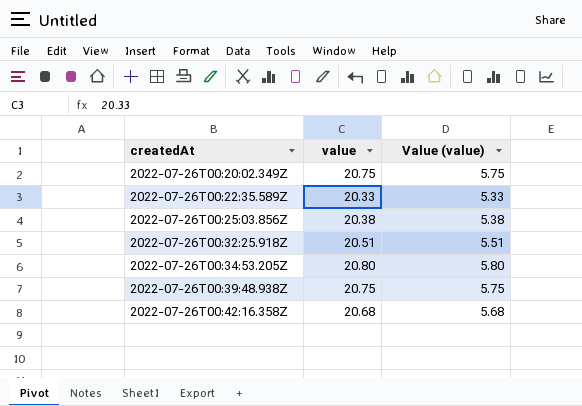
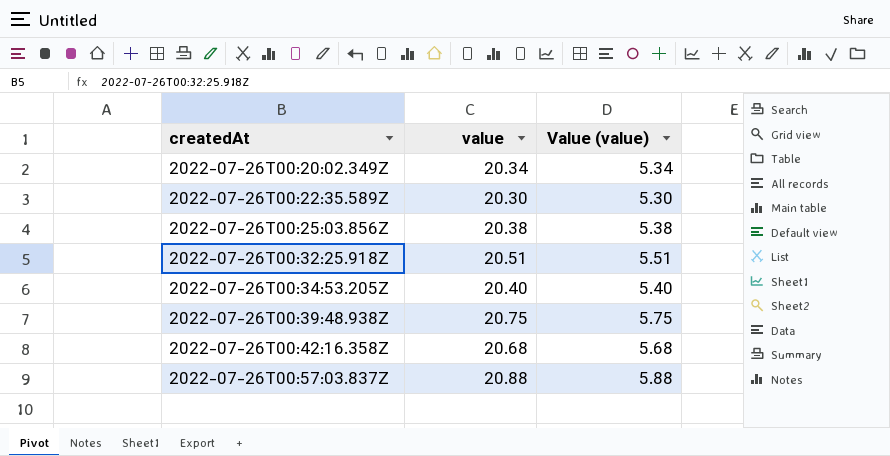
2022-07-26T00:20:02.349Z | value: 20.75 -> 20.34
2022-07-26T00:20:02.349Z | Value (value): 5.75 -> 5.34
2022-07-26T00:22:35.589Z | value: 20.33 -> 20.30
2022-07-26T00:22:35.589Z | Value (value): 5.33 -> 5.30
2022-07-26T00:34:53.205Z | value: 20.80 -> 20.40
2022-07-26T00:34:53.205Z | Value (value): 5.80 -> 5.40
row 2022-07-26T00:57:03.837Z: none -> 20.88 | 5.88

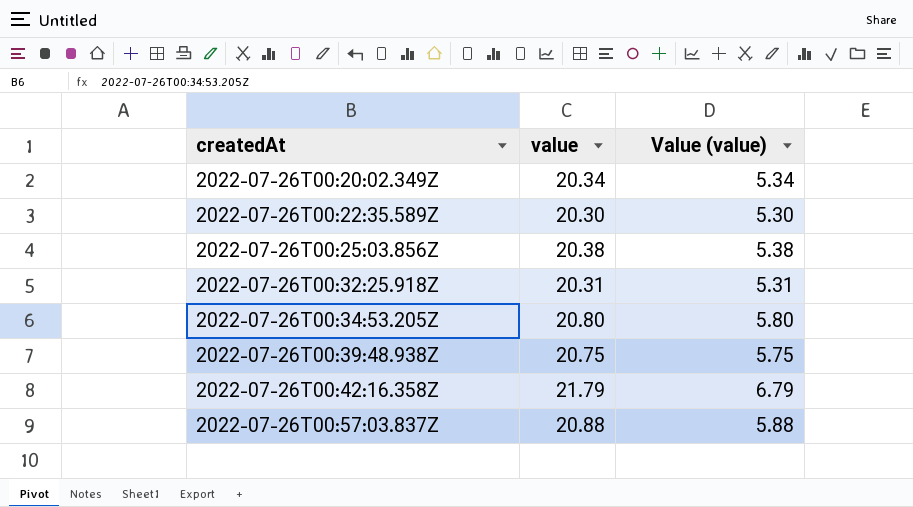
2022-07-26T00:32:25.918Z | value: 20.51 -> 20.31
2022-07-26T00:32:25.918Z | Value (value): 5.51 -> 5.31
2022-07-26T00:34:53.205Z | value: 20.40 -> 20.80
2022-07-26T00:34:53.205Z | Value (value): 5.40 -> 5.80
2022-07-26T00:42:16.358Z | value: 20.68 -> 21.79
2022-07-26T00:42:16.358Z | Value (value): 5.68 -> 6.79

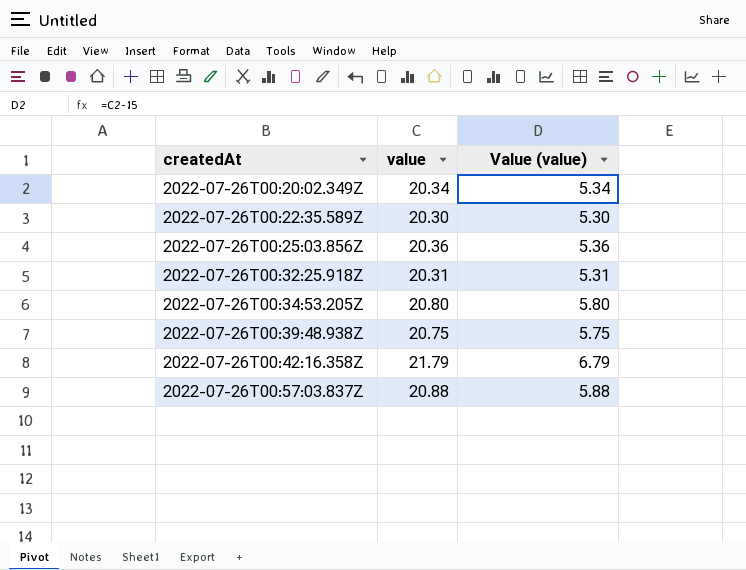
2022-07-26T00:25:03.856Z | value: 20.38 -> 20.36
2022-07-26T00:25:03.856Z | Value (value): 5.38 -> 5.36

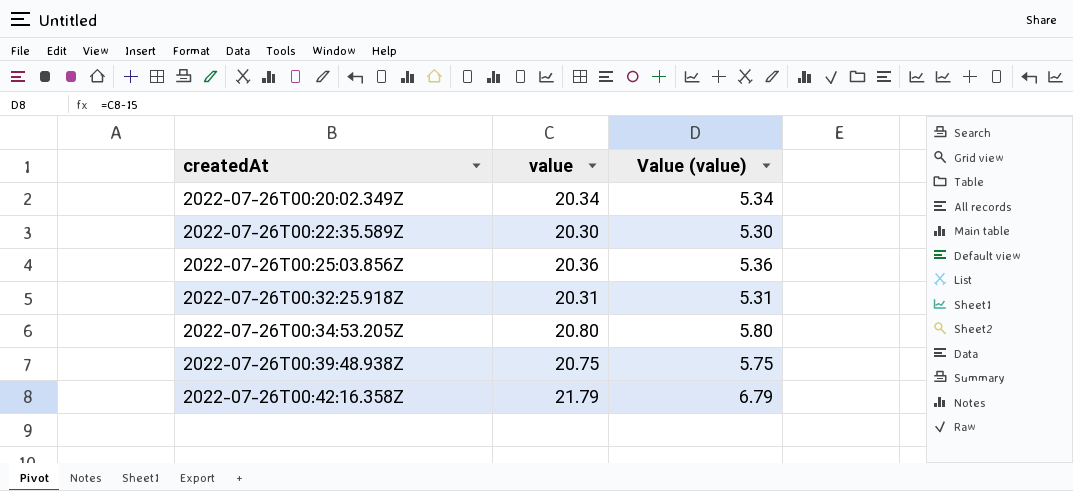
row 2022-07-26T00:57:03.837Z: 20.88 | 5.88 -> none

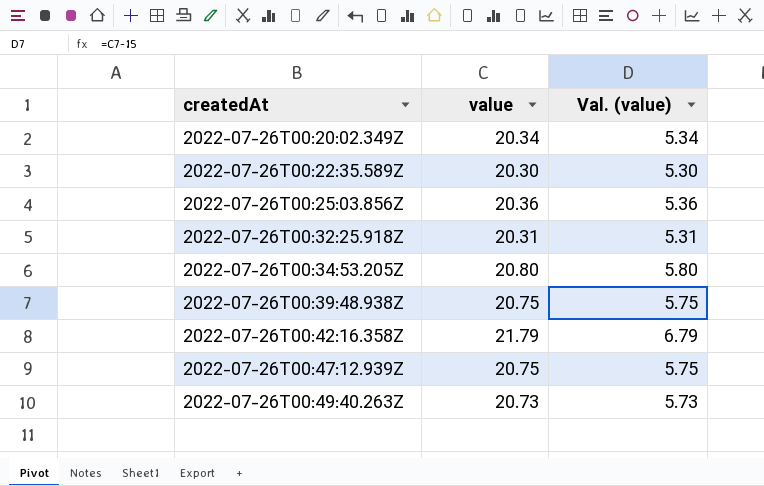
column name: Value (value) -> Val. (value)
row 2022-07-26T00:47:12.939Z: none -> 20.75 | 5.75
row 2022-07-26T00:49:40.263Z: none -> 20.73 | 5.73

